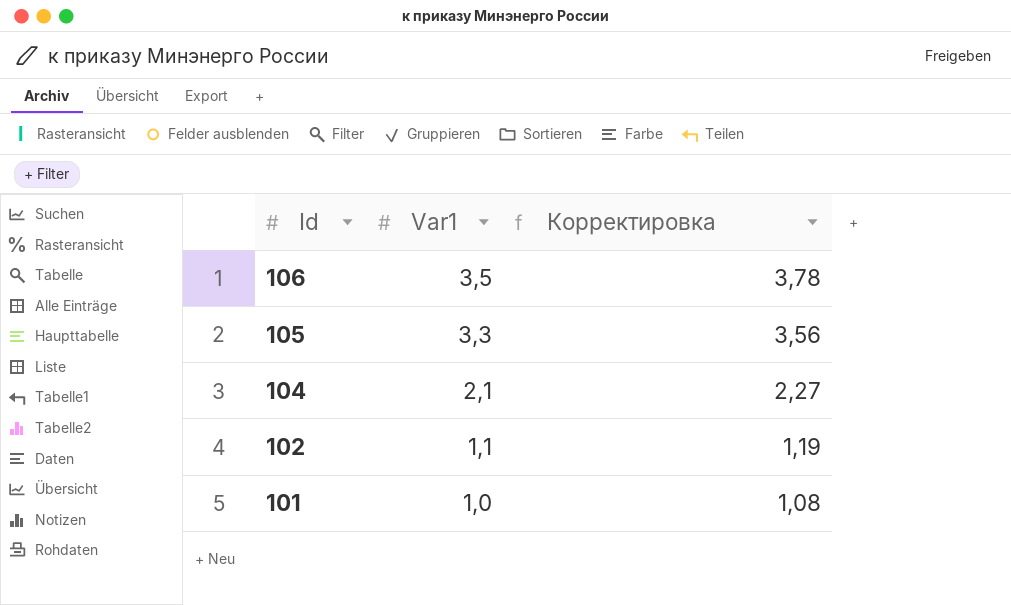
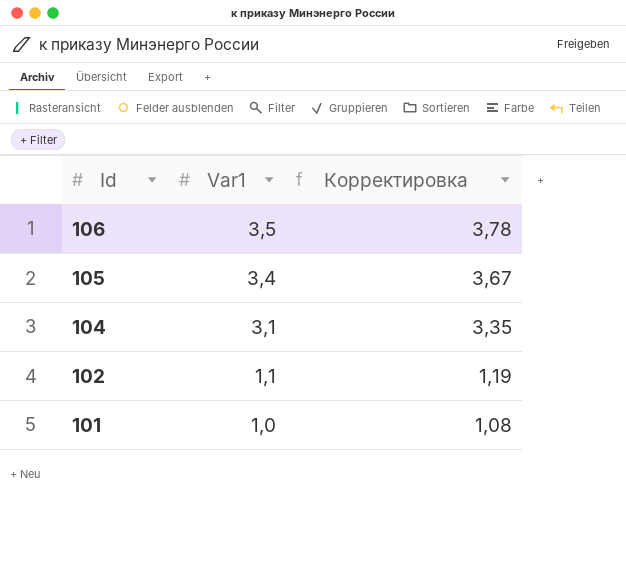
105 | Var1: 3,3 -> 3,4
105 | Корректировка: 3,56 -> 3,67
104 | Var1: 2,1 -> 3,1
104 | Корректировка: 2,27 -> 3,35

